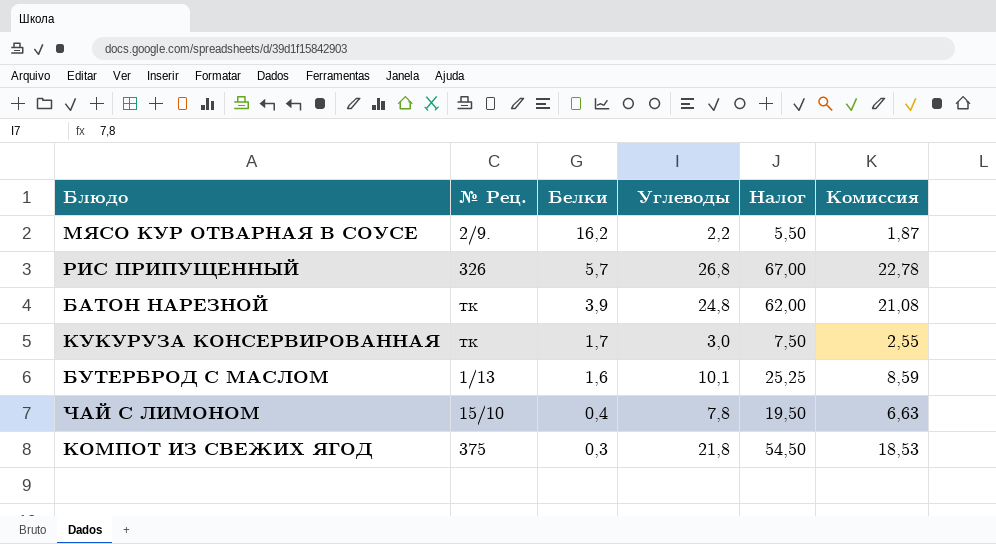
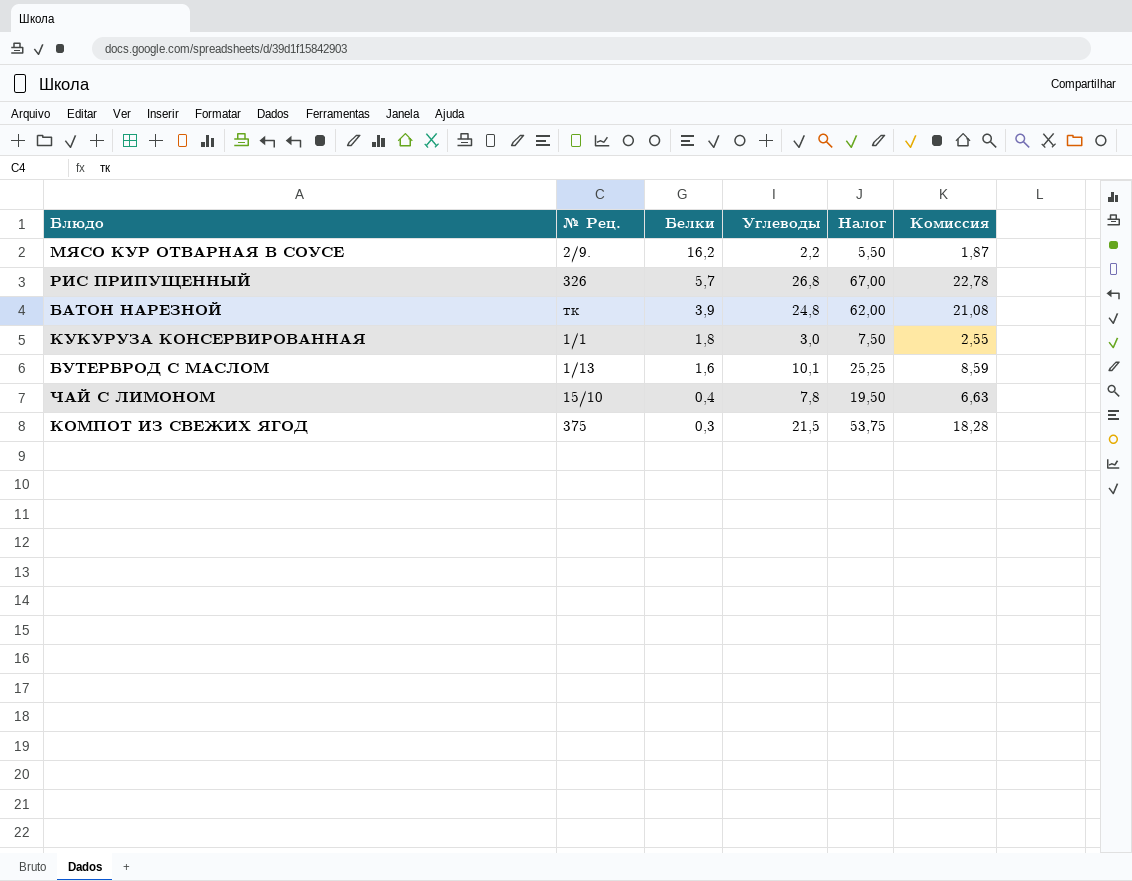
КУКУРУЗА КОНСЕРВИРОВАННАЯ | № Рец.: тк -> 1/1
КУКУРУЗА КОНСЕРВИРОВАННАЯ | Белки: 1,7 -> 1,8
КОМПОТ ИЗ СВЕЖИХ ЯГОД | Углеводы: 21,8 -> 21,5
КОМПОТ ИЗ СВЕЖИХ ЯГОД | Налог: 54,50 -> 53,75
КОМПОТ ИЗ СВЕЖИХ ЯГОД | Комиссия: 18,53 -> 18,28

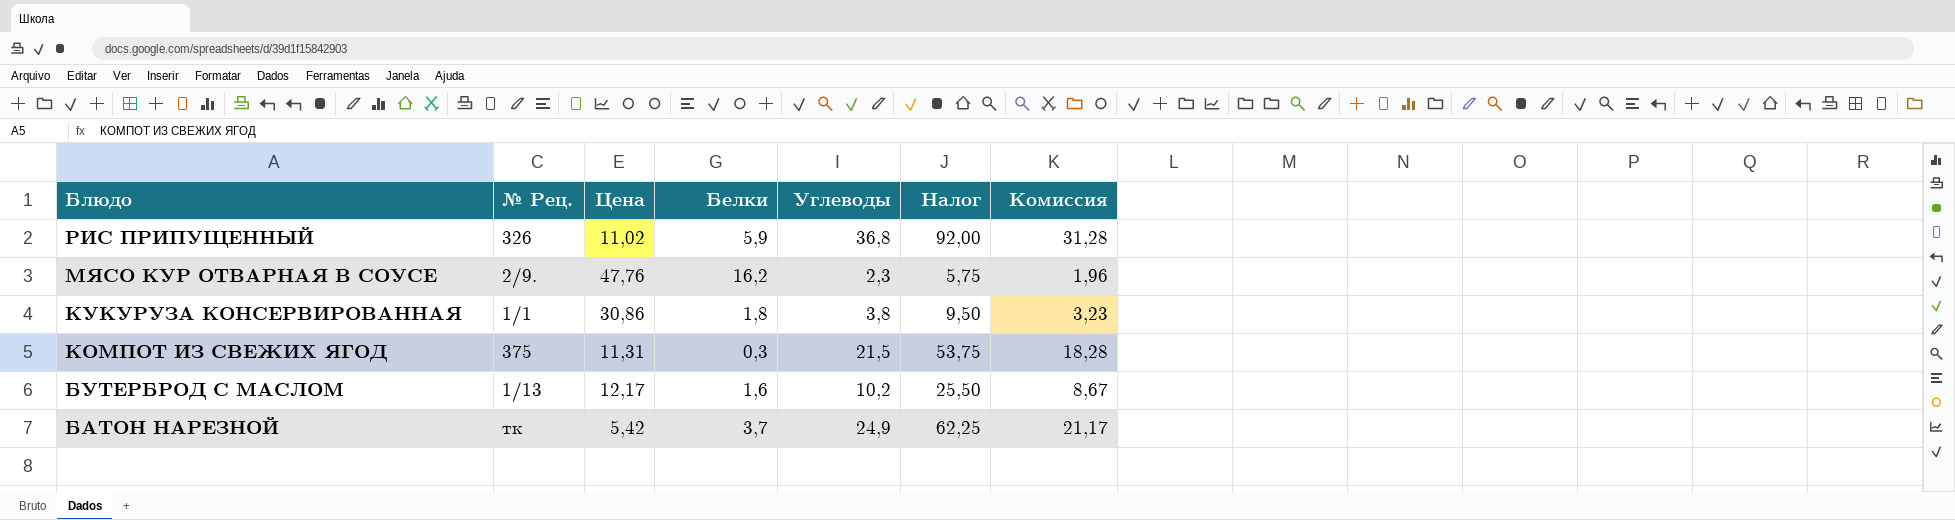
row order: Белки descending -> Блюдо descending
column Цена | position: none -> 3
row ЧАЙ С ЛИМОНОМ: 15/10 | 0,4 | 7,8 | 19,50 | 6,63 -> none
РИС ПРИПУЩЕННЫЙ | Белки: 5,7 -> 5,9
РИС ПРИПУЩЕННЫЙ | Углеводы: 26,8 -> 36,8
РИС ПРИПУЩЕННЫЙ | Налог: 67,00 -> 92,00
РИС ПРИПУЩЕННЫЙ | Комиссия: 22,78 -> 31,28
МЯСО КУР ОТВАРНАЯ В СОУСЕ | Углеводы: 2,2 -> 2,3
МЯСО КУР ОТВАРНАЯ В СОУСЕ | Налог: 5,50 -> 5,75
МЯСО КУР ОТВАРНАЯ В СОУСЕ | Комиссия: 1,87 -> 1,96
КУКУРУЗА КОНСЕРВИРОВАННАЯ | Углеводы: 3,0 -> 3,8
КУКУРУЗА КОНСЕРВИРОВАННАЯ | Налог: 7,50 -> 9,50
КУКУРУЗА КОНСЕРВИРОВАННАЯ | Комиссия: 2,55 -> 3,23
БУТЕРБРОД С МАСЛОМ | Углеводы: 10,1 -> 10,2
БУТЕРБРОД С МАСЛОМ | Налог: 25,25 -> 25,50
БУТЕРБРОД С МАСЛОМ | Комиссия: 8,59 -> 8,67
БАТОН НАРЕЗНОЙ | Белки: 3,9 -> 3,7
БАТОН НАРЕЗНОЙ | Углеводы: 24,8 -> 24,9
БАТОН НАРЕЗНОЙ | Налог: 62,00 -> 62,25
БАТОН НАРЕЗНОЙ | Комиссия: 21,08 -> 21,17

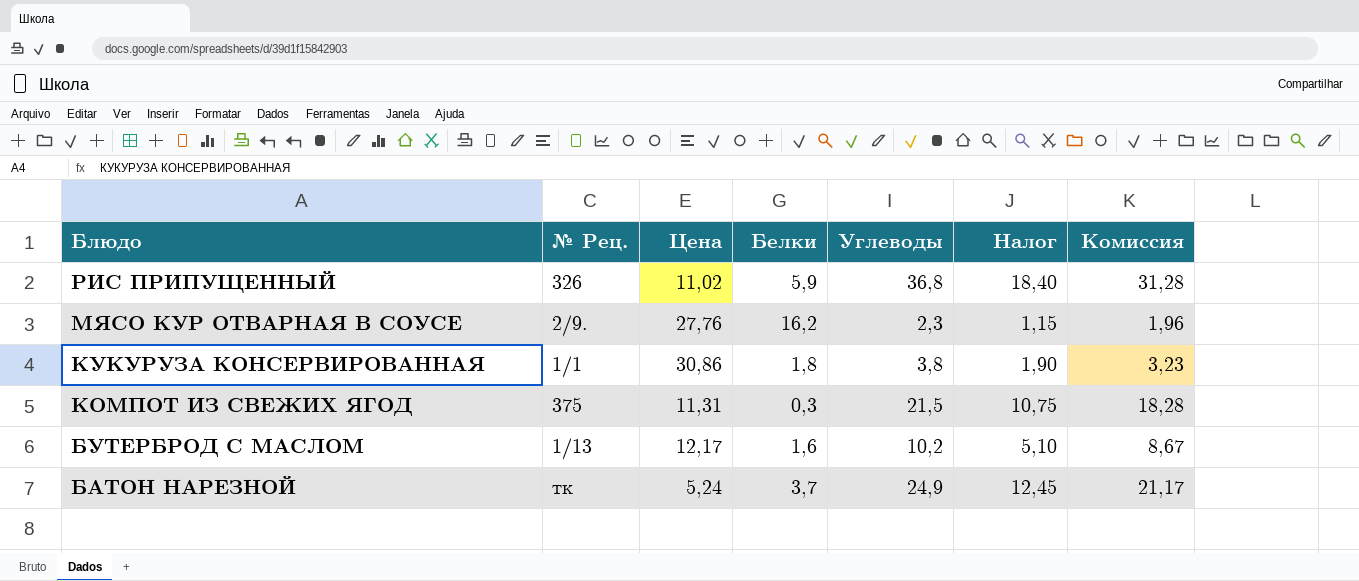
column Налог | formula: [Углеводы] * 2,5 -> [Углеводы] * 0,5
МЯСО КУР ОТВАРНАЯ В СОУСЕ | Цена: 47,76 -> 27,76
БАТОН НАРЕЗНОЙ | Цена: 5,42 -> 5,24

